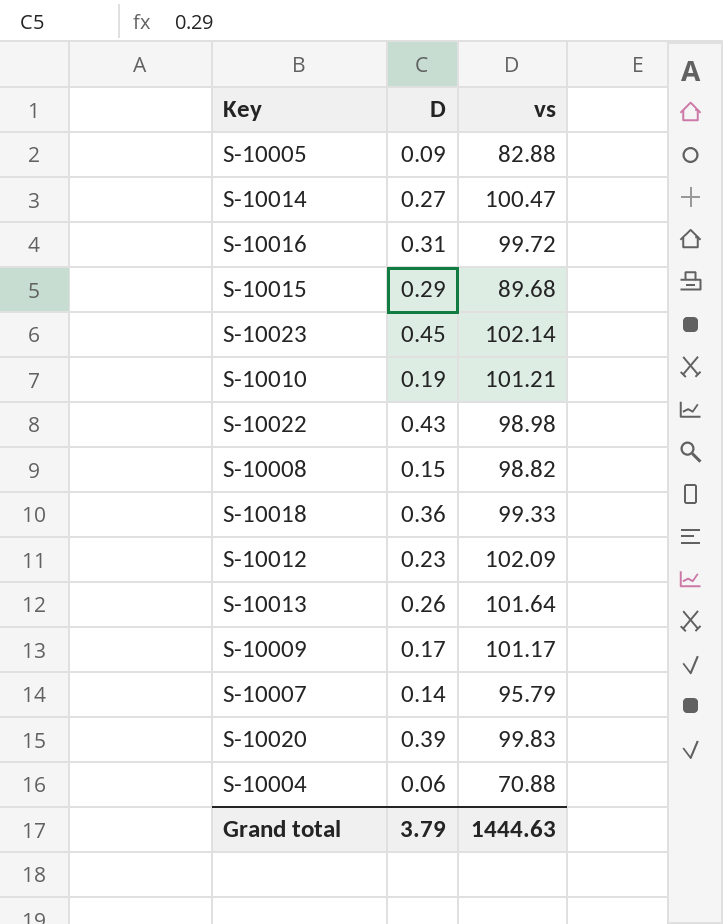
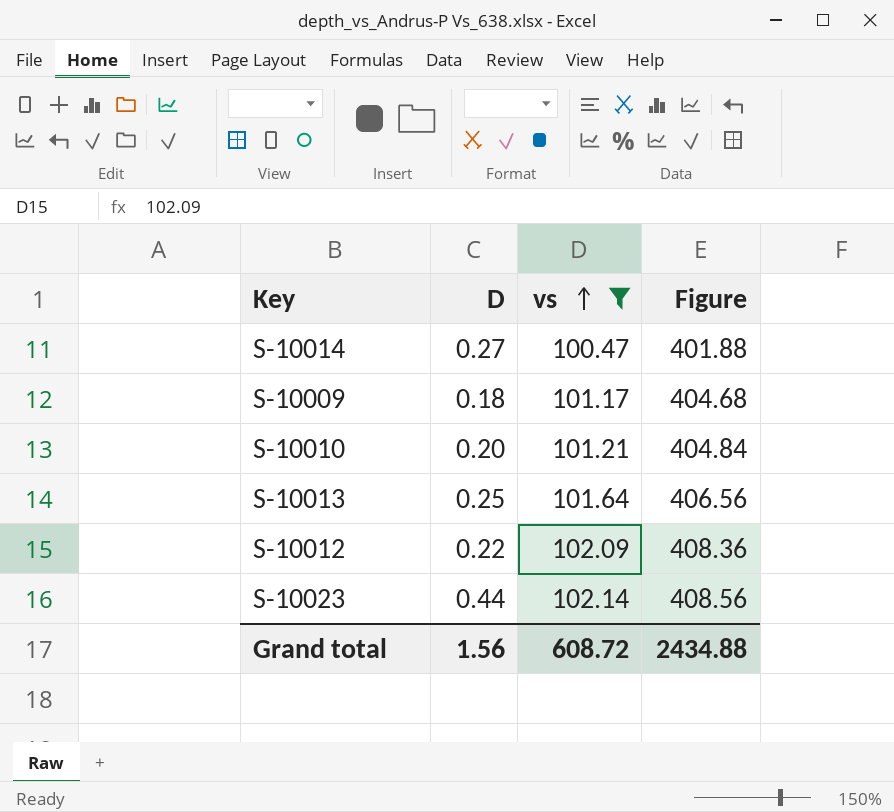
filter: none -> vs >= 100.47
row order: none -> vs ascending
column Figure | formula: none -> [vs] * 4
S-10009 | D: 0.17 -> 0.18
S-10010 | D: 0.19 -> 0.20
S-10013 | D: 0.26 -> 0.25
S-10012 | D: 0.23 -> 0.22
S-10023 | D: 0.45 -> 0.44
Grand total | D: 3.79 -> 1.56
Grand total | vs: 1444.63 -> 608.72

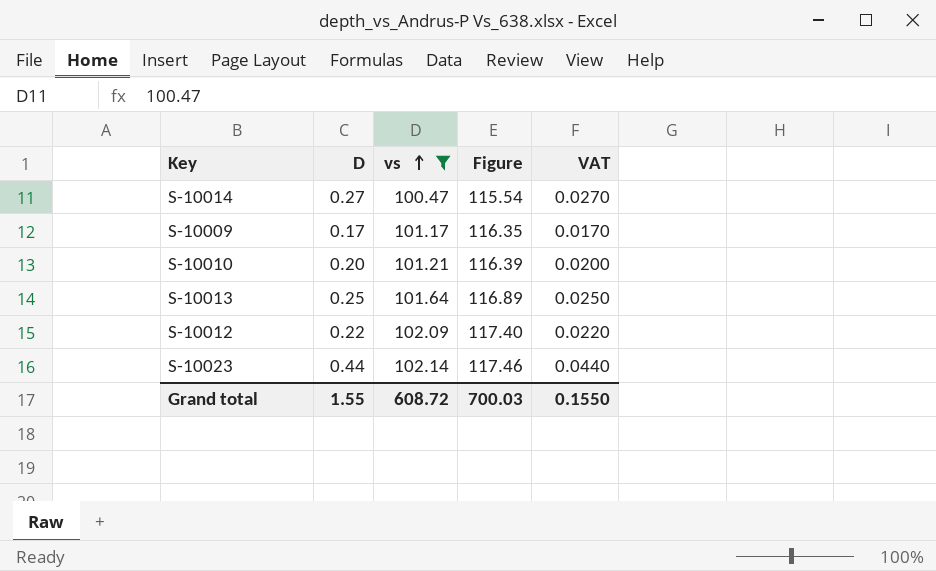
column Figure | formula: [vs] * 4 -> [vs] * 1.15
column VAT | formula: none -> [D] * 0.1
S-10009 | D: 0.18 -> 0.17
Grand total | D: 1.56 -> 1.55
Grand total | Figure: 2434.88 -> 700.03

